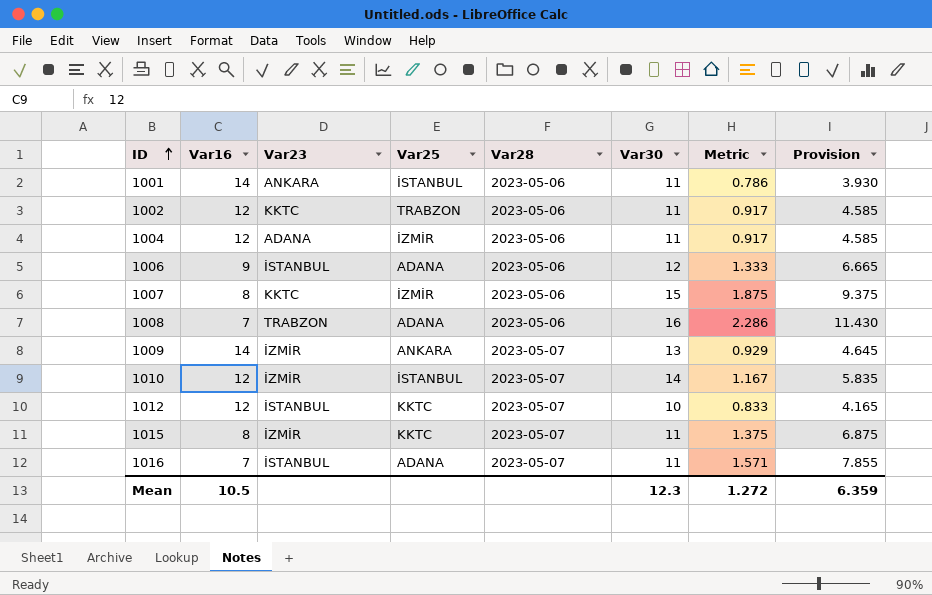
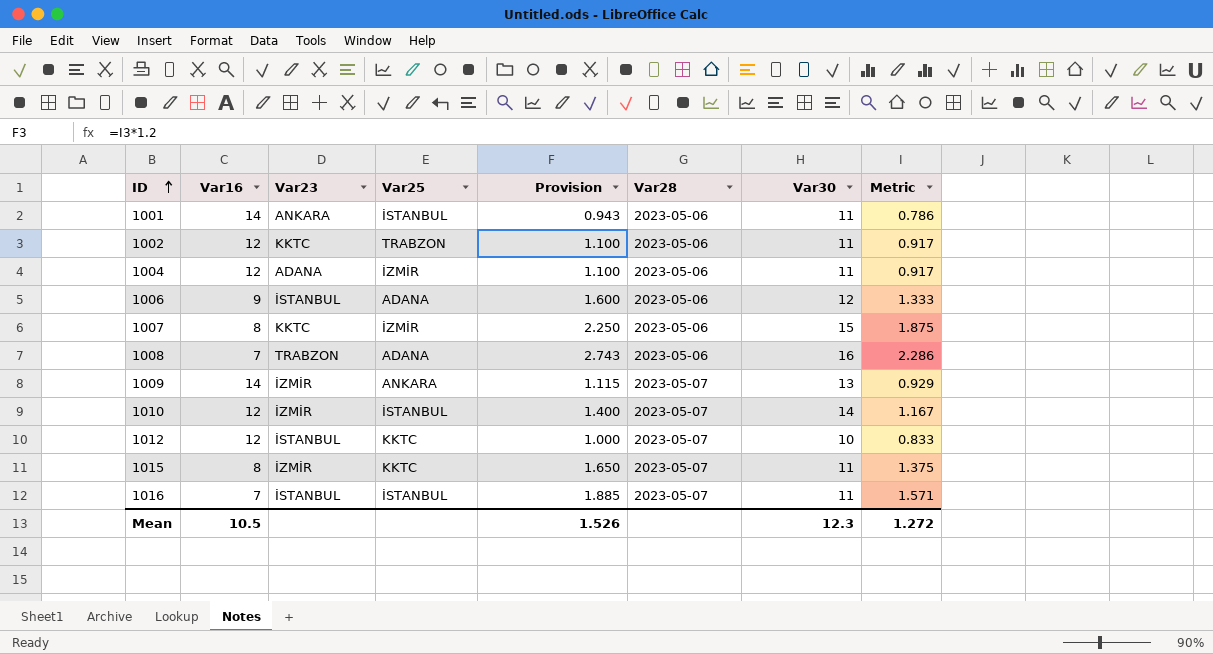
column Provision | formula: [Metric] * 5 -> [Metric] * 1.2
column Provision | position: 8 -> 5
1016 | Var25: ADANA -> İSTANBUL
Mean | Provision: 6.359 -> 1.526

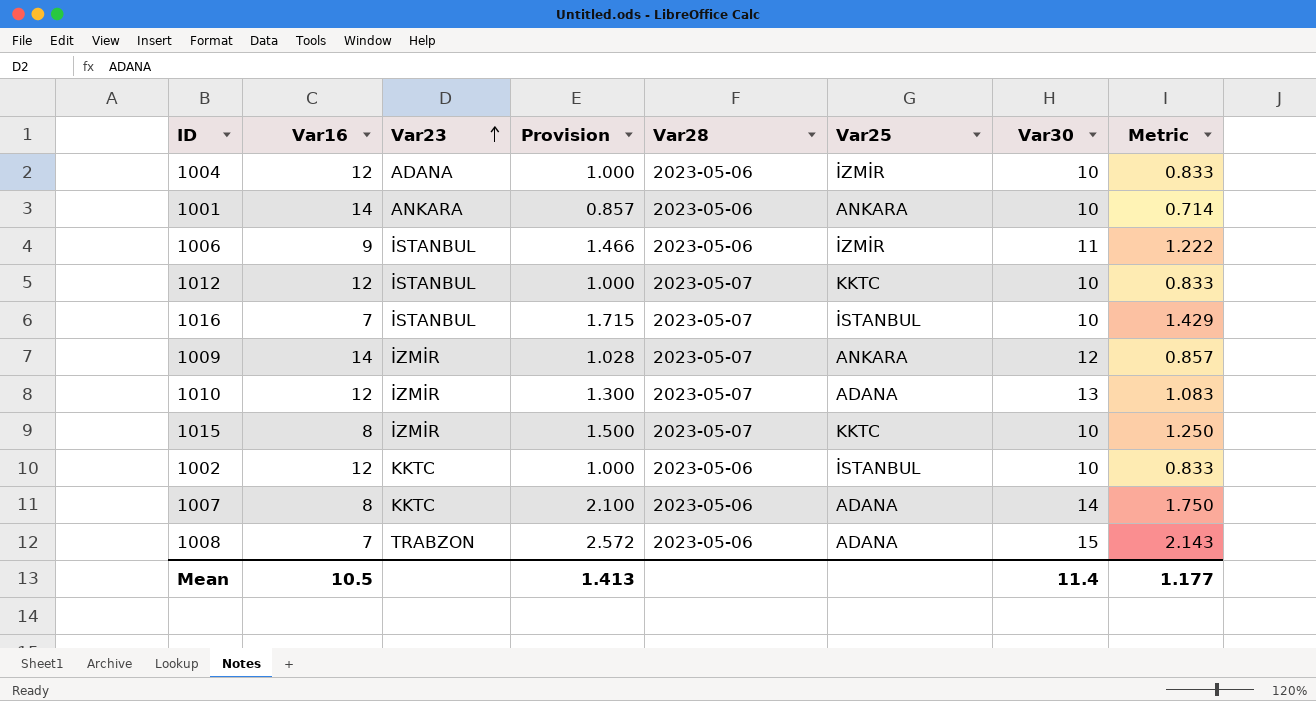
row order: ID ascending -> Var23 ascending
column Var25 | position: 4 -> 6
1004 | Provision: 1.100 -> 1.000
1004 | Var30: 11 -> 10
1004 | Metric: 0.917 -> 0.833
1001 | Provision: 0.943 -> 0.857
1001 | Var25: İSTANBUL -> ANKARA
1001 | Var30: 11 -> 10
1001 | Metric: 0.786 -> 0.714
1006 | Provision: 1.600 -> 1.466
1006 | Var25: ADANA -> İZMİR
1006 | Var30: 12 -> 11
1006 | Metric: 1.333 -> 1.222
1016 | Provision: 1.885 -> 1.715
1016 | Var30: 11 -> 10
1016 | Metric: 1.571 -> 1.429
1009 | Provision: 1.115 -> 1.028
1009 | Var30: 13 -> 12
1009 | Metric: 0.929 -> 0.857
1010 | Provision: 1.400 -> 1.300
1010 | Var25: İSTANBUL -> ADANA
1010 | Var30: 14 -> 13
1010 | Metric: 1.167 -> 1.083
1015 | Provision: 1.650 -> 1.500
1015 | Var30: 11 -> 10
1015 | Metric: 1.375 -> 1.250
1002 | Provision: 1.100 -> 1.000
1002 | Var25: TRABZON -> İSTANBUL
1002 | Var30: 11 -> 10
1002 | Metric: 0.917 -> 0.833
1007 | Provision: 2.250 -> 2.100
1007 | Var25: İZMİR -> ADANA
1007 | Var30: 15 -> 14
1007 | Metric: 1.875 -> 1.750
1008 | Provision: 2.743 -> 2.572
1008 | Var30: 16 -> 15
1008 | Metric: 2.286 -> 2.143
Mean | Provision: 1.526 -> 1.413
Mean | Var30: 12.3 -> 11.4
Mean | Metric: 1.272 -> 1.177

